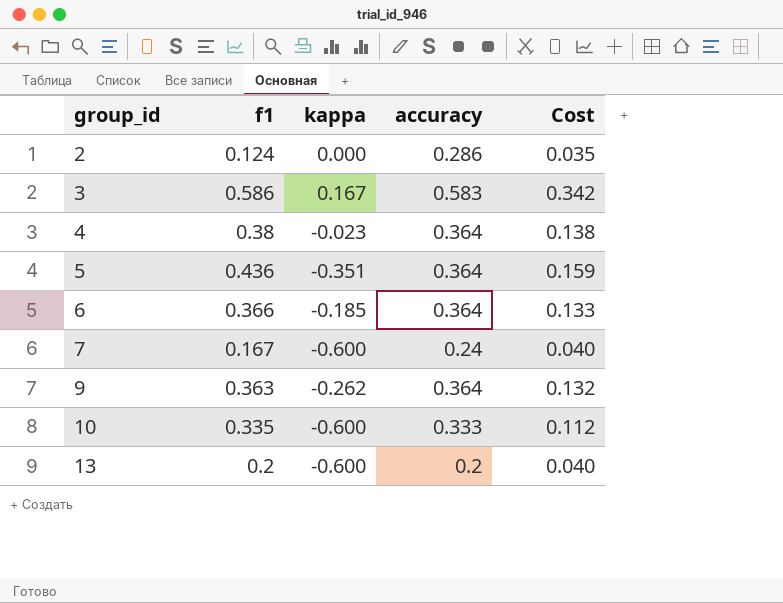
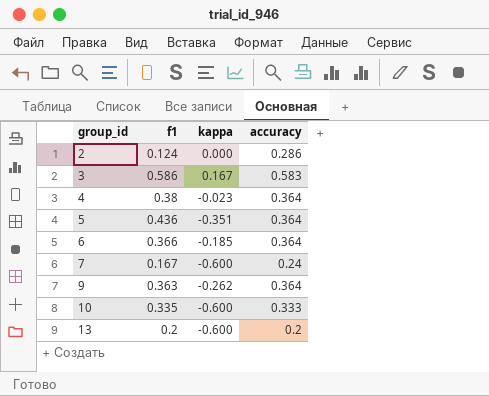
column Cost | formula: [f1] * [accuracy] -> none

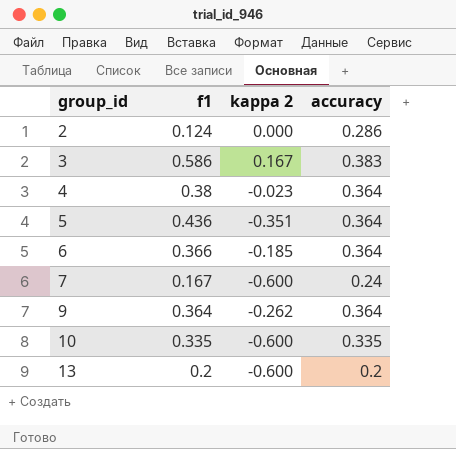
column name: kappa -> kappa 2
3 | accuracy: 0.583 -> 0.383
9 | f1: 0.363 -> 0.364
10 | accuracy: 0.333 -> 0.335

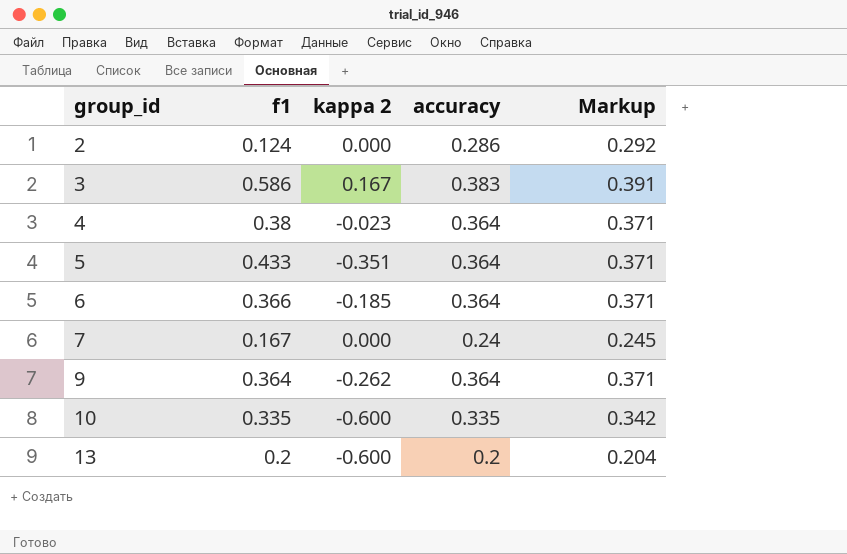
column Markup | formula: none -> [accuracy] * 1.02
5 | f1: 0.436 -> 0.433
7 | kappa 2: -0.600 -> 0.000

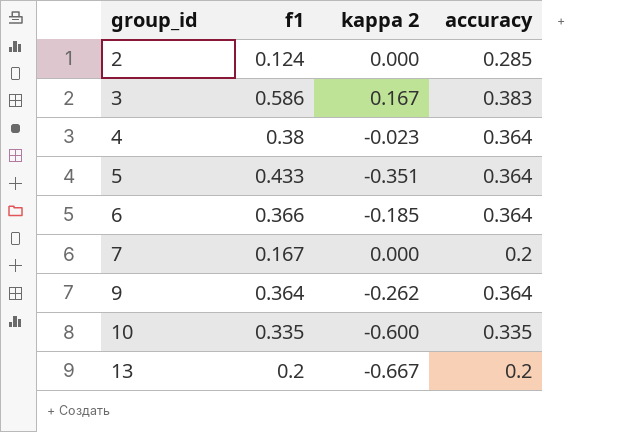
column Markup | formula: [accuracy] * 1.02 -> none
2 | accuracy: 0.286 -> 0.285
7 | accuracy: 0.24 -> 0.2
13 | kappa 2: -0.600 -> -0.667

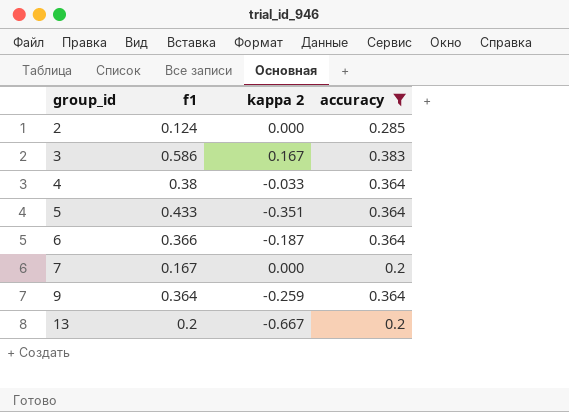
filter: none -> accuracy != 0.335
4 | kappa 2: -0.023 -> -0.033
6 | kappa 2: -0.185 -> -0.187
9 | kappa 2: -0.262 -> -0.259

